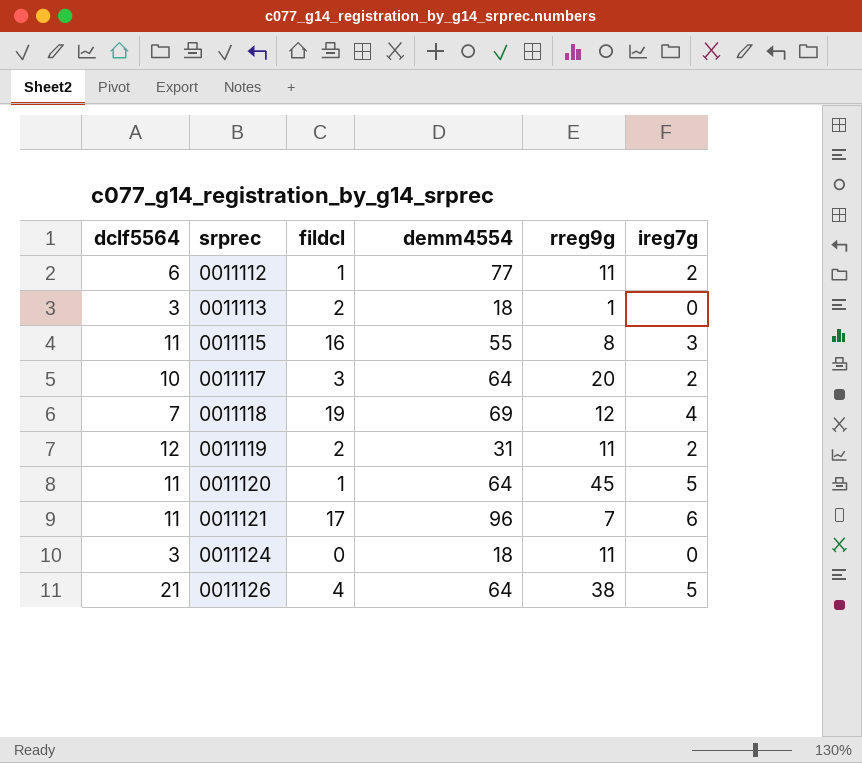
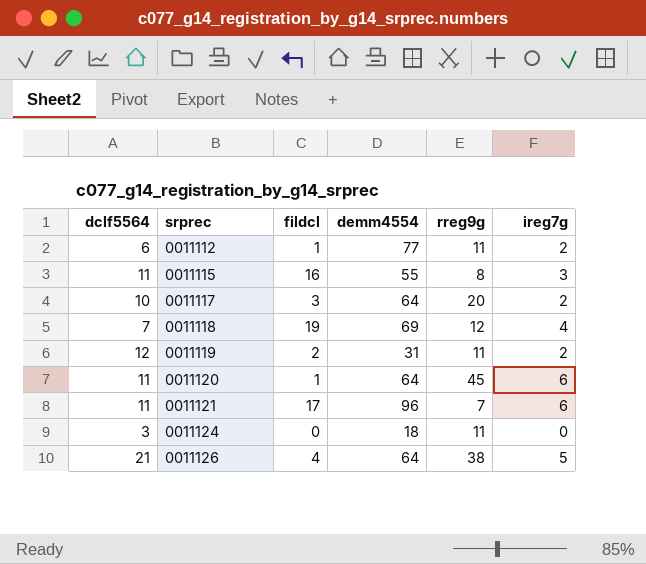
row 0011113: 3 | 2 | 18 | 1 | 0 -> none
0011120 | ireg7g: 5 -> 6

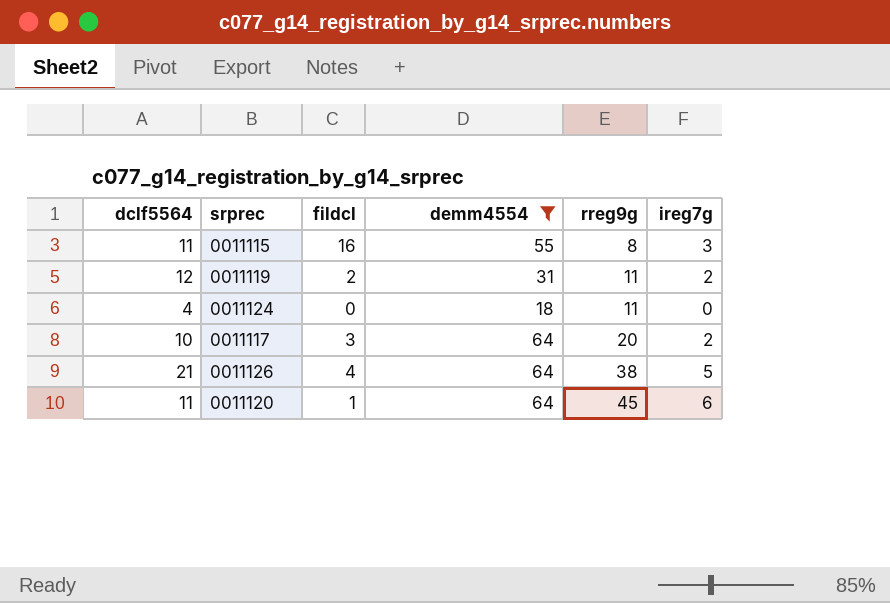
filter: none -> demm4554 <= 64
row order: srprec ascending -> rreg9g ascending
0011124 | dclf5564: 3 -> 4

